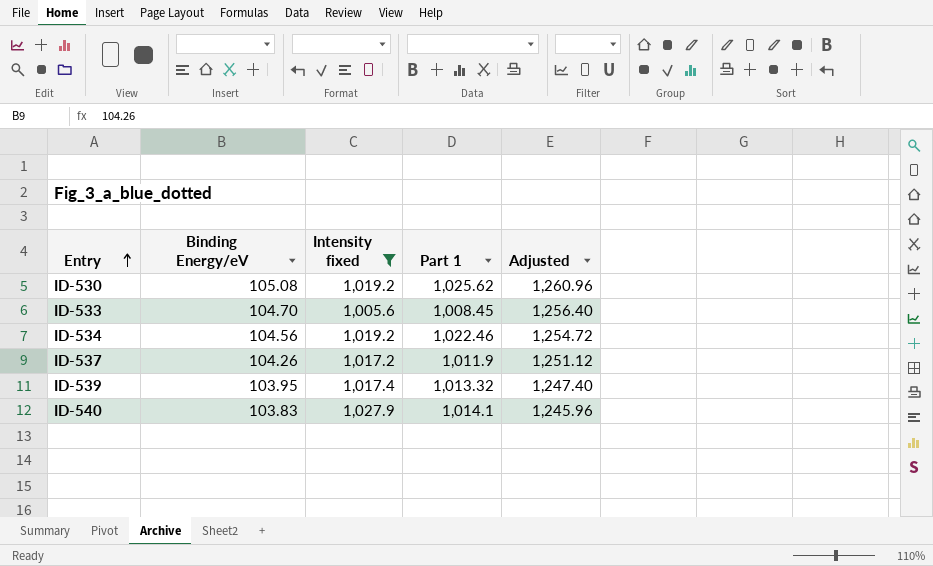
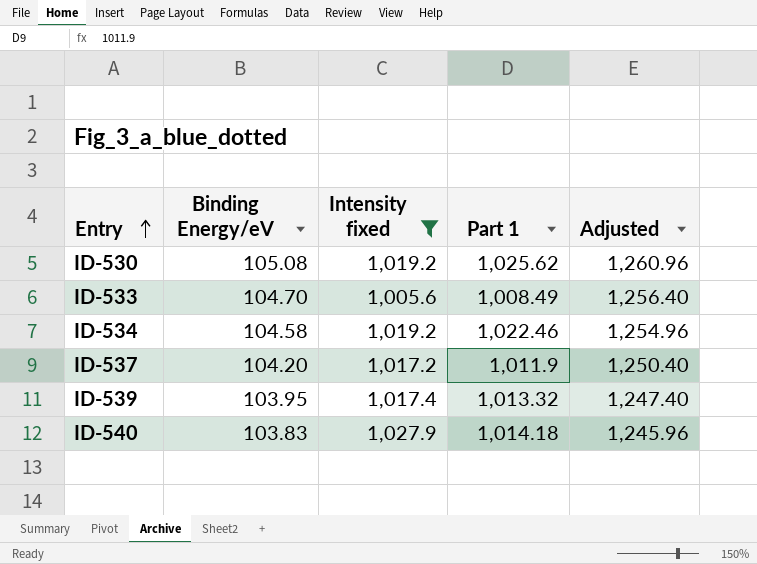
ID-533 | Part 1: 1,008.45 -> 1,008.49
ID-534 | Binding Energy/eV: 104.56 -> 104.58
ID-534 | Adjusted: 1,254.72 -> 1,254.96
ID-537 | Binding Energy/eV: 104.26 -> 104.20
ID-537 | Adjusted: 1,251.12 -> 1,250.40
ID-540 | Part 1: 1,014.1 -> 1,014.18

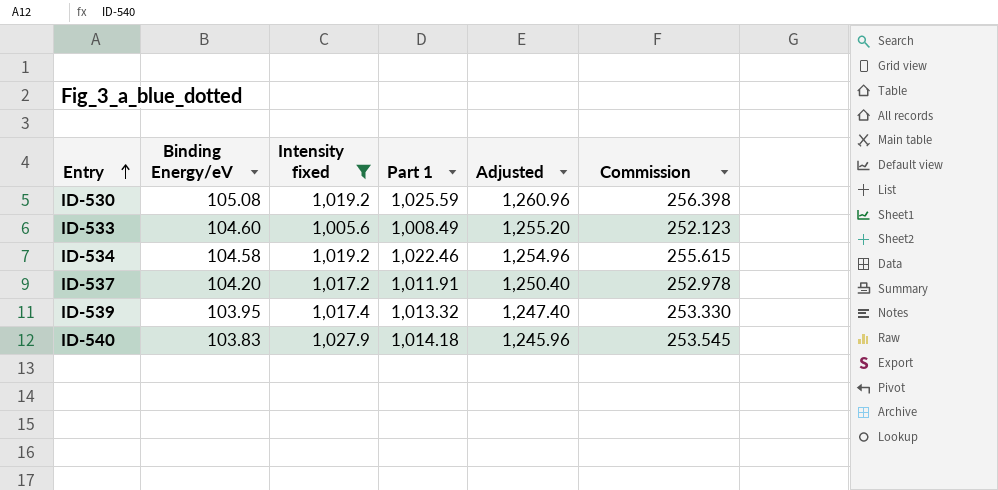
column Commission | formula: none -> [Part 1] * 0.25
ID-530 | Part 1: 1,025.62 -> 1,025.59
ID-533 | Binding Energy/eV: 104.70 -> 104.60
ID-533 | Adjusted: 1,256.40 -> 1,255.20
ID-537 | Part 1: 1,011.9 -> 1,011.91

